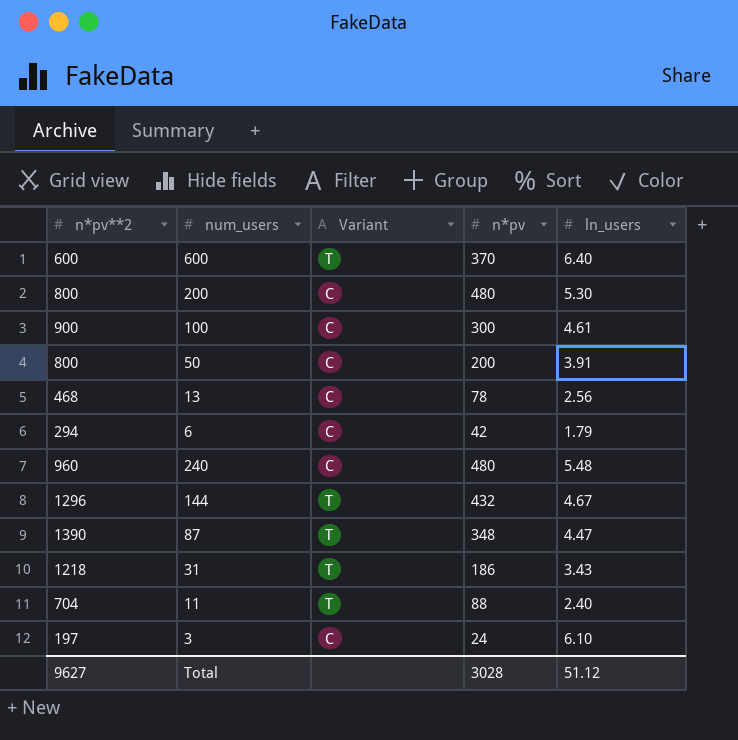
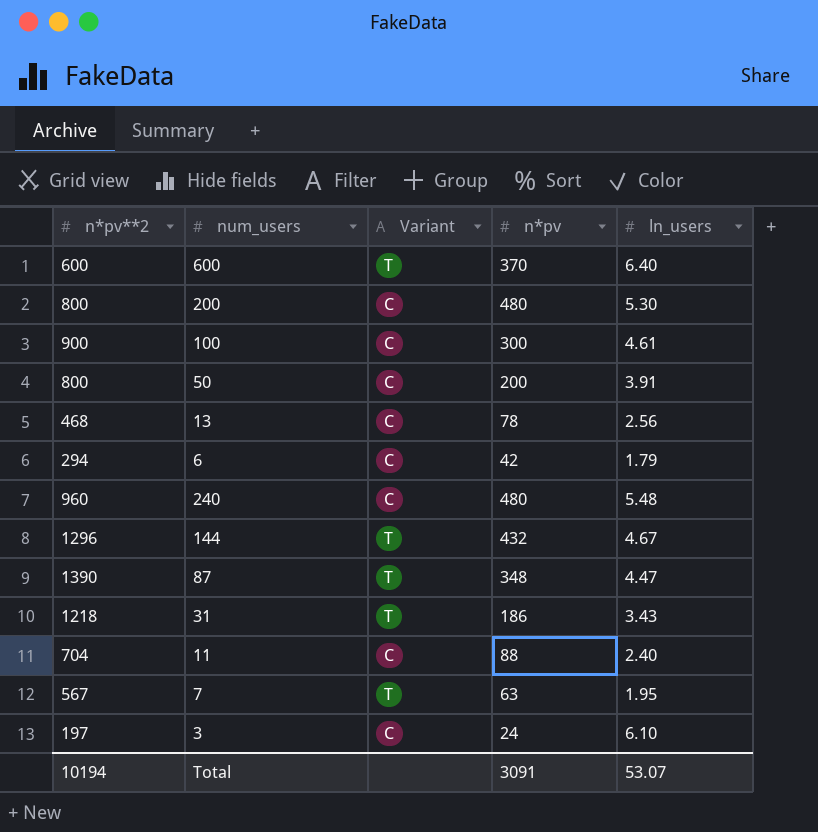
11 | Variant: T -> C
row 7: none -> 567 | T | 63 | 1.95
Total | n*pv**2: 9627 -> 10194
Total | n*pv: 3028 -> 3091
Total | ln_users: 51.12 -> 53.07

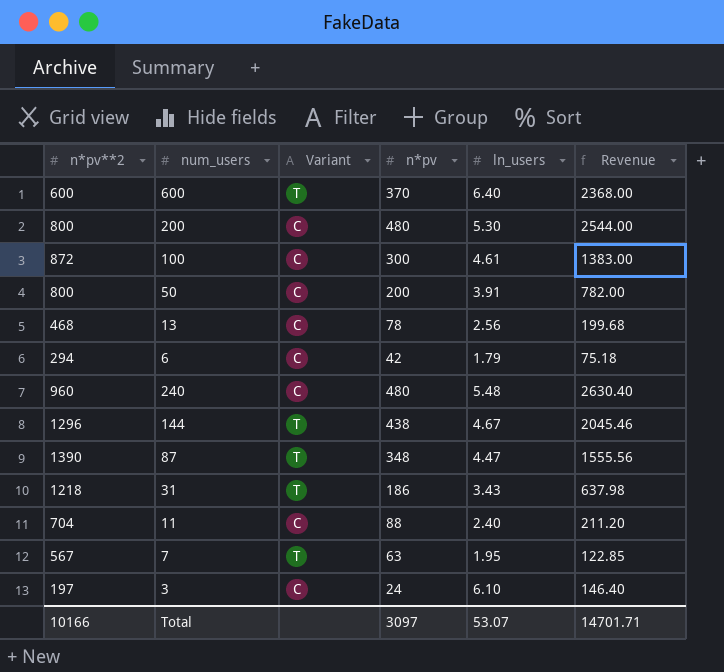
column Revenue | formula: none -> [n*pv] * [ln_users]
100 | n*pv**2: 900 -> 872
144 | n*pv: 432 -> 438
Total | n*pv**2: 10194 -> 10166
Total | n*pv: 3091 -> 3097

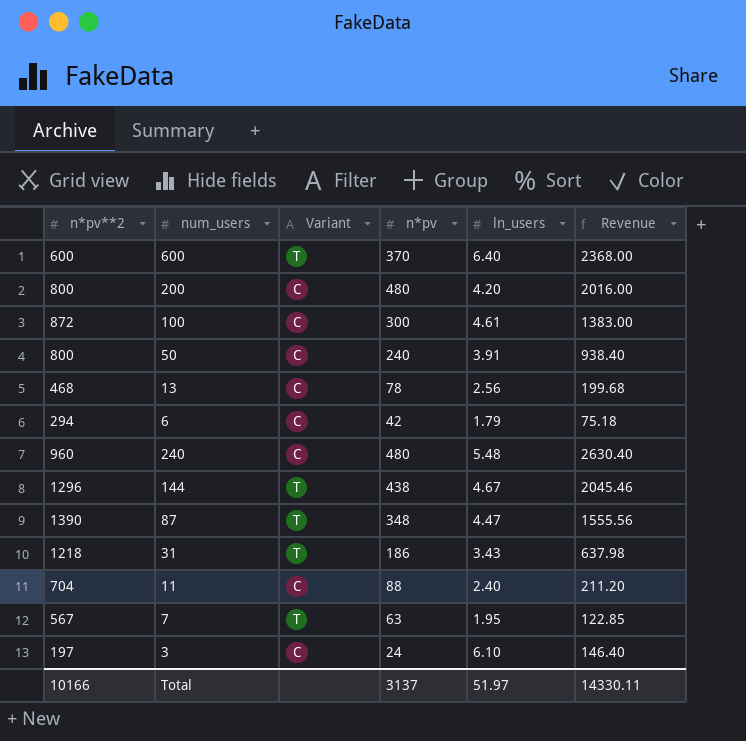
200 | ln_users: 5.30 -> 4.20
200 | Revenue: 2544.00 -> 2016.00
50 | n*pv: 200 -> 240
50 | Revenue: 782.00 -> 938.40
Total | n*pv: 3097 -> 3137
Total | ln_users: 53.07 -> 51.97
Total | Revenue: 14701.71 -> 14330.11

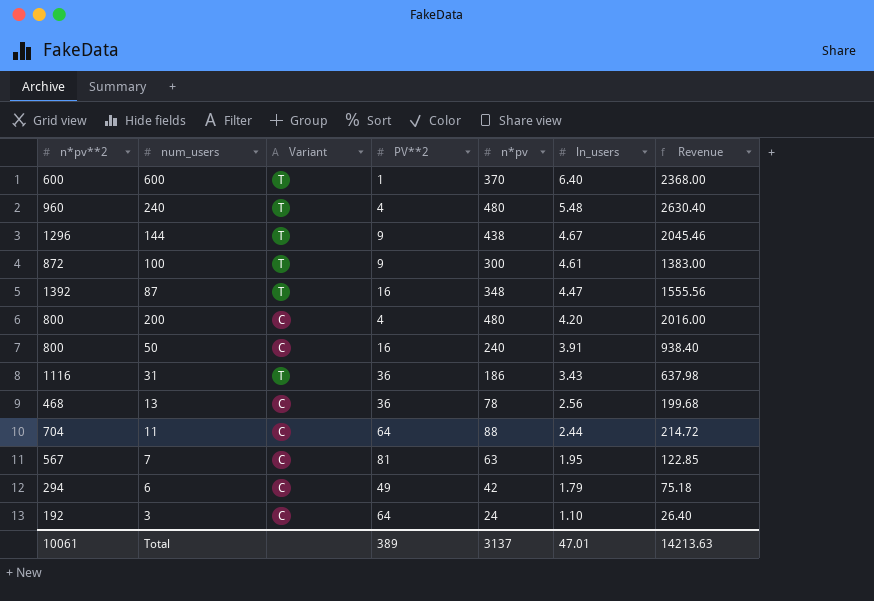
row order: none -> ln_users descending
column PV**2 | position: none -> 4
240 | Variant: C -> T
100 | Variant: C -> T
87 | n*pv**2: 1390 -> 1392
31 | n*pv**2: 1218 -> 1116
11 | ln_users: 2.40 -> 2.44
11 | Revenue: 211.20 -> 214.72
7 | Variant: T -> C
3 | n*pv**2: 197 -> 192
3 | ln_users: 6.10 -> 1.10
3 | Revenue: 146.40 -> 26.40
Total | n*pv**2: 10166 -> 10061
Total | ln_users: 51.97 -> 47.01
Total | Revenue: 14330.11 -> 14213.63

